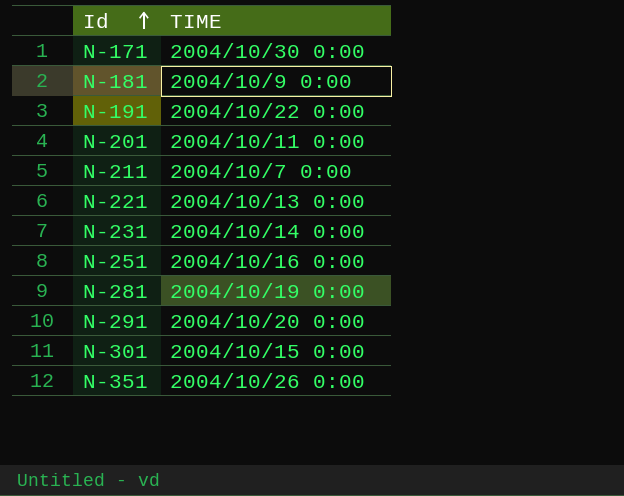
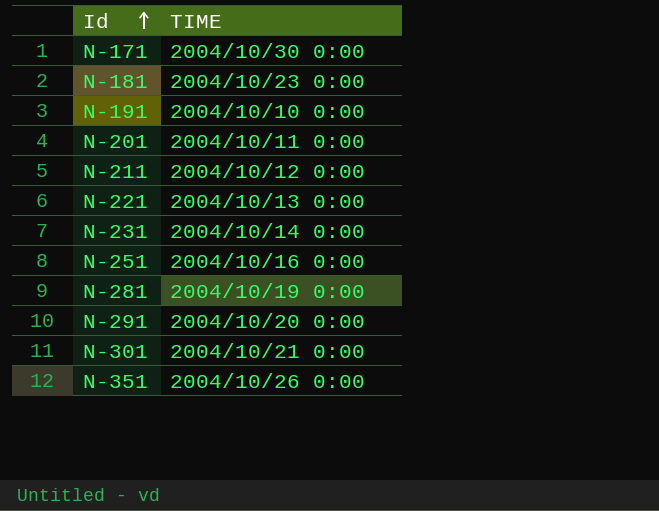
N-181 | TIME: 2004/10/9 0:00 -> 2004/10/23 0:00
N-191 | TIME: 2004/10/22 0:00 -> 2004/10/10 0:00
N-211 | TIME: 2004/10/7 0:00 -> 2004/10/12 0:00
N-301 | TIME: 2004/10/15 0:00 -> 2004/10/21 0:00

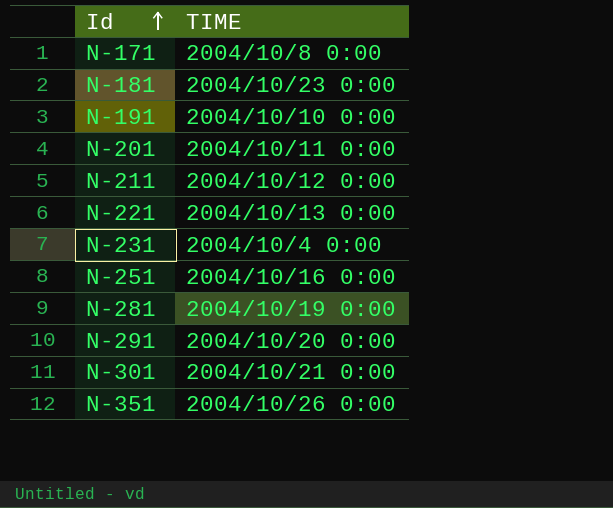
N-171 | TIME: 2004/10/30 0:00 -> 2004/10/8 0:00
N-231 | TIME: 2004/10/14 0:00 -> 2004/10/4 0:00

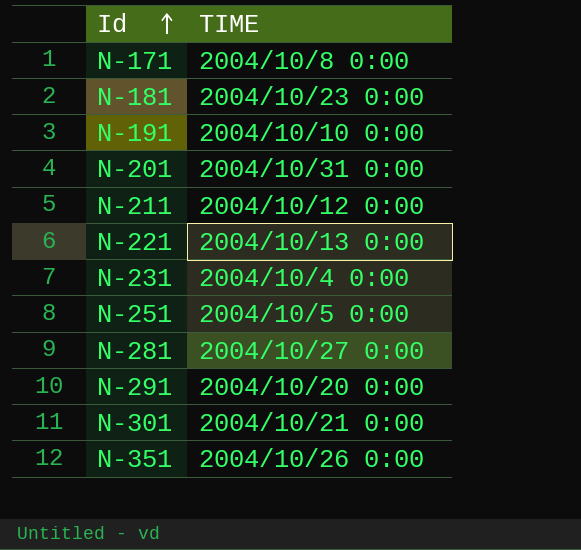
N-201 | TIME: 2004/10/11 0:00 -> 2004/10/31 0:00
N-251 | TIME: 2004/10/16 0:00 -> 2004/10/5 0:00
N-281 | TIME: 2004/10/19 0:00 -> 2004/10/27 0:00

